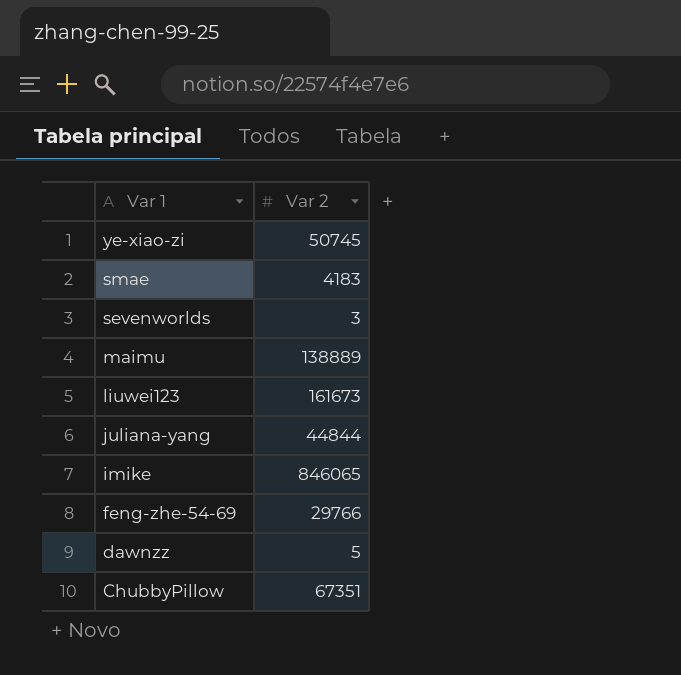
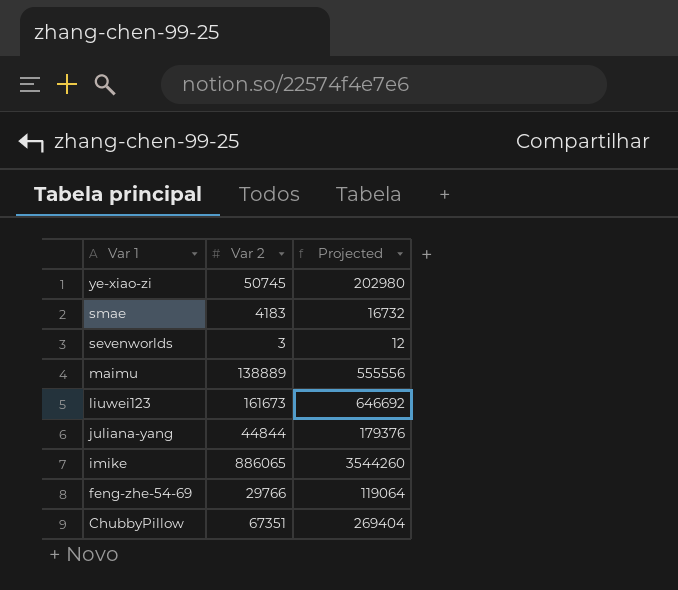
column Projected | formula: none -> [Var 2] * 4
row dawnzz: 5 -> none
imike | Var 2: 846065 -> 886065

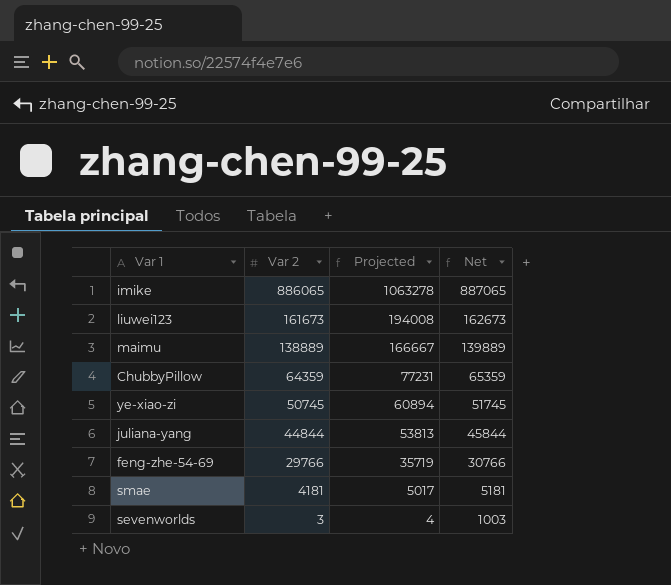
row order: Var 1 descending -> Var 2 descending
column Projected | formula: [Var 2] * 4 -> [Var 2] * 1.2
column Net | formula: none -> [Var 2] + 1000
ChubbyPillow | Var 2: 67351 -> 64359
smae | Var 2: 4183 -> 4181

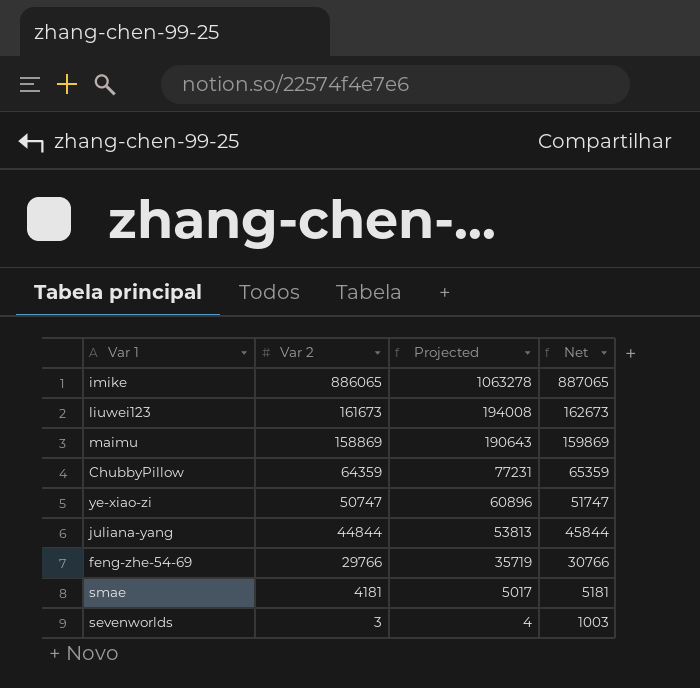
maimu | Var 2: 138889 -> 158869
maimu | Projected: 166667 -> 190643
maimu | Net: 139889 -> 159869
ye-xiao-zi | Var 2: 50745 -> 50747
ye-xiao-zi | Projected: 60894 -> 60896
ye-xiao-zi | Net: 51745 -> 51747

